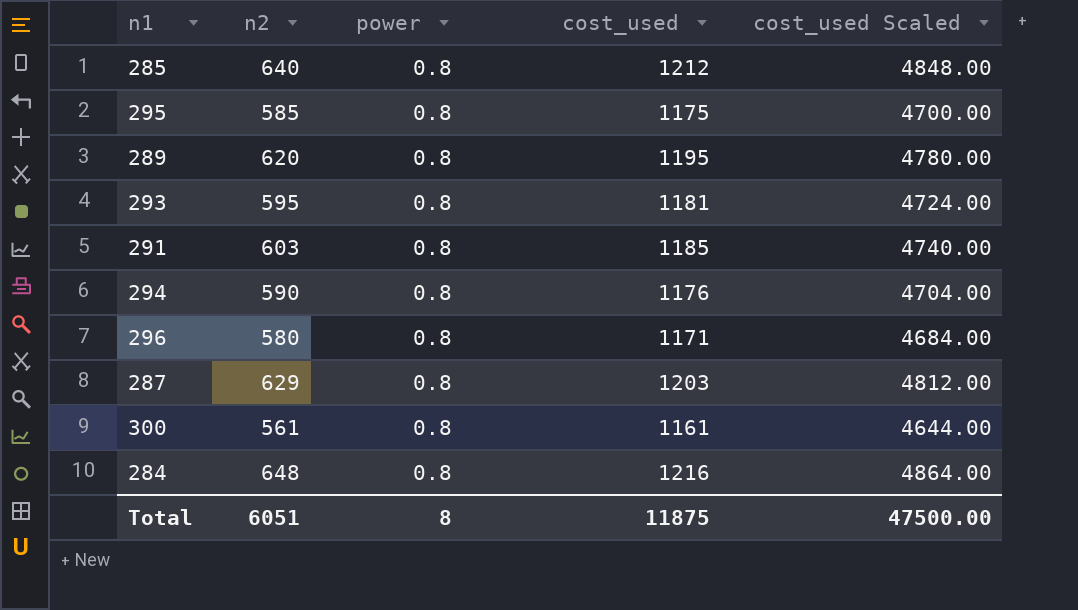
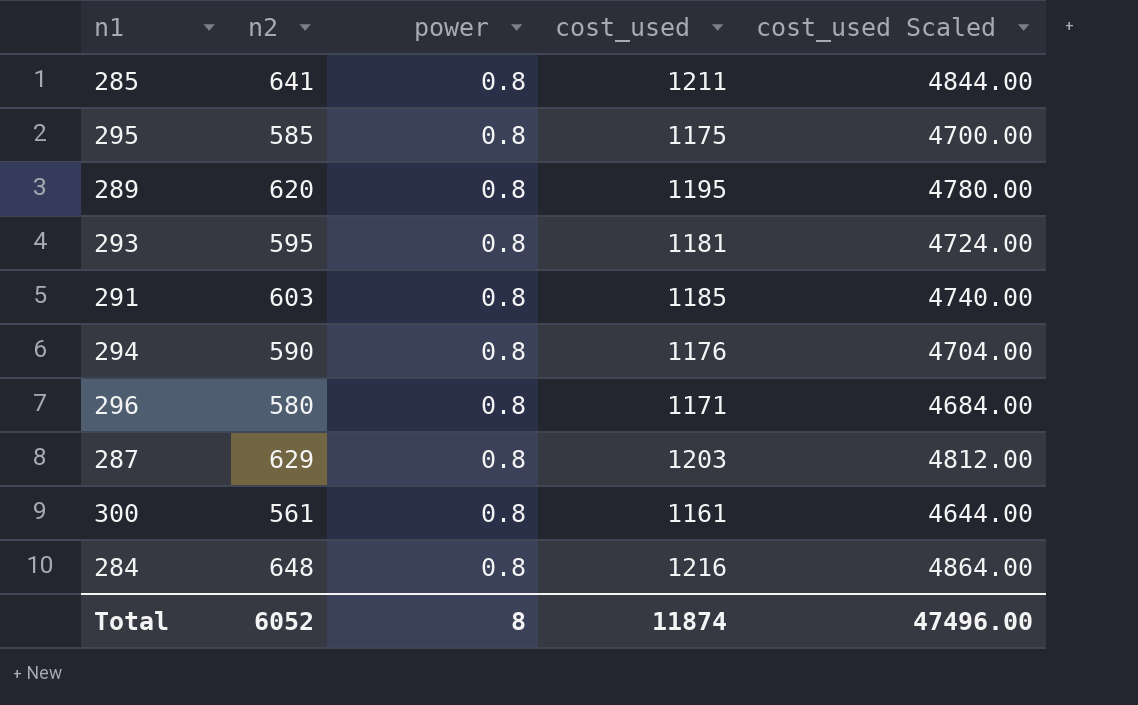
285 | n2: 640 -> 641
285 | cost_used: 1212 -> 1211
285 | cost_used Scaled: 4848.00 -> 4844.00
Total | n2: 6051 -> 6052
Total | cost_used: 11875 -> 11874
Total | cost_used Scaled: 47500.00 -> 47496.00

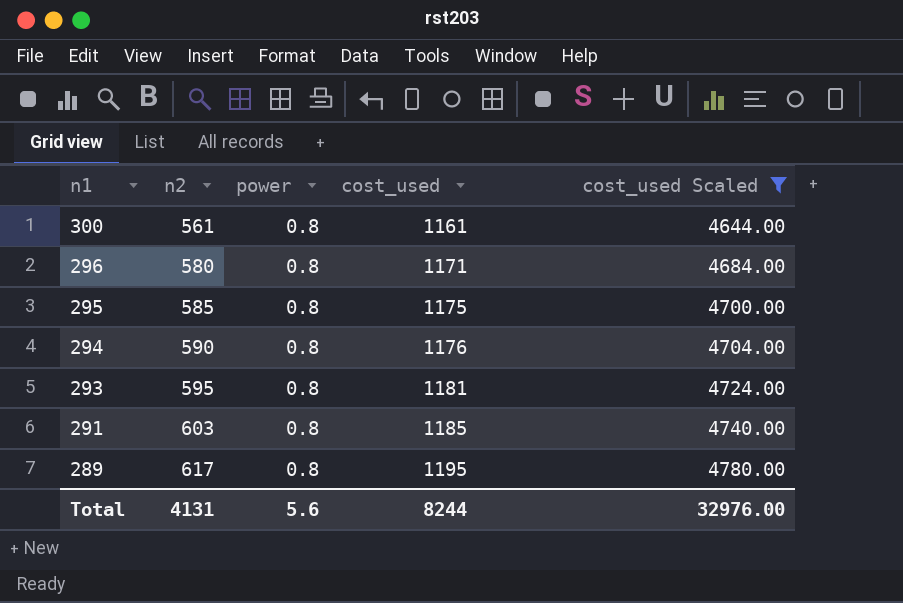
filter: none -> cost_used Scaled <= 4780.00
row order: none -> n1 descending
289 | n2: 620 -> 617
Total | n2: 6052 -> 4131
Total | power: 8 -> 5.6
Total | cost_used: 11874 -> 8244
Total | cost_used Scaled: 47496.00 -> 32976.00

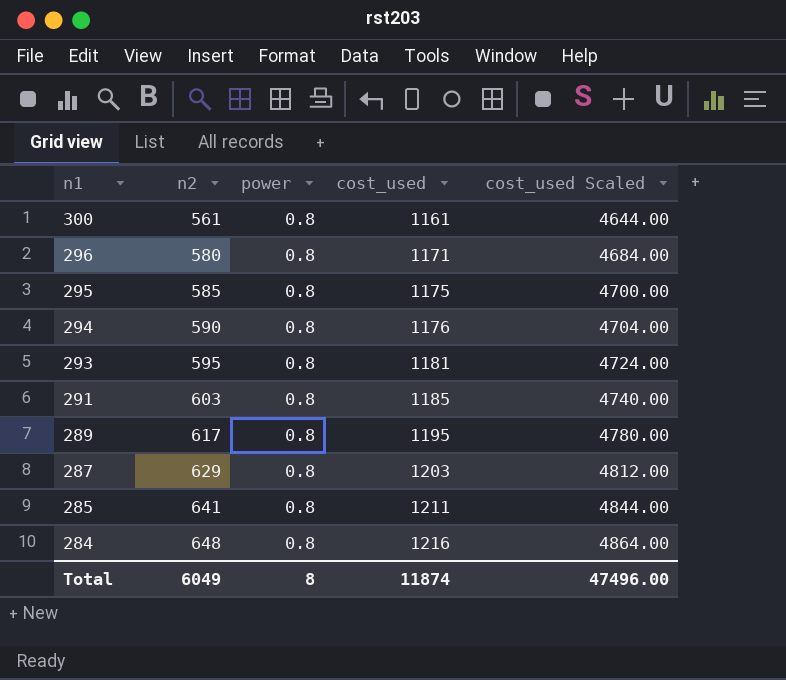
filter: cost_used Scaled <= 4780.00 -> none
Total | n2: 4131 -> 6049
Total | power: 5.6 -> 8
Total | cost_used: 8244 -> 11874
Total | cost_used Scaled: 32976.00 -> 47496.00

